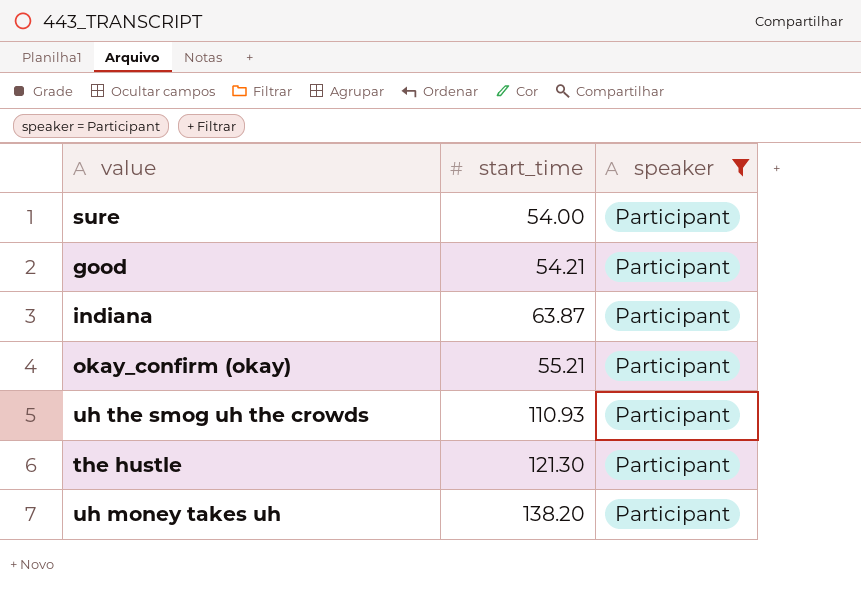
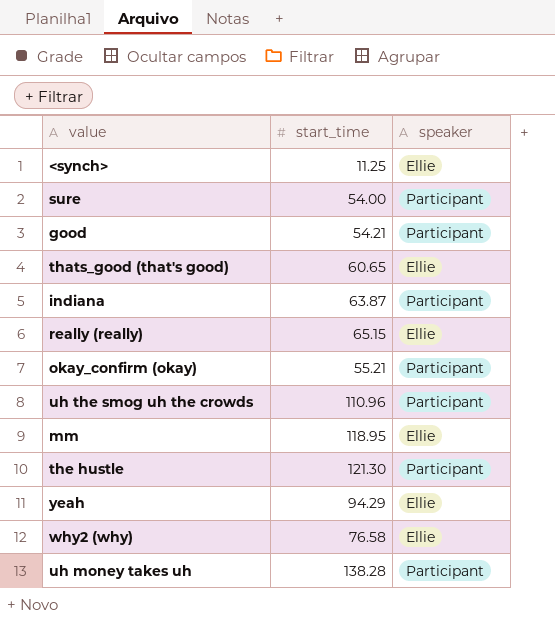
filter: speaker = Participant -> none
uh the smog uh the crowds | start_time: 110.93 -> 110.96
uh money takes uh | start_time: 138.20 -> 138.28

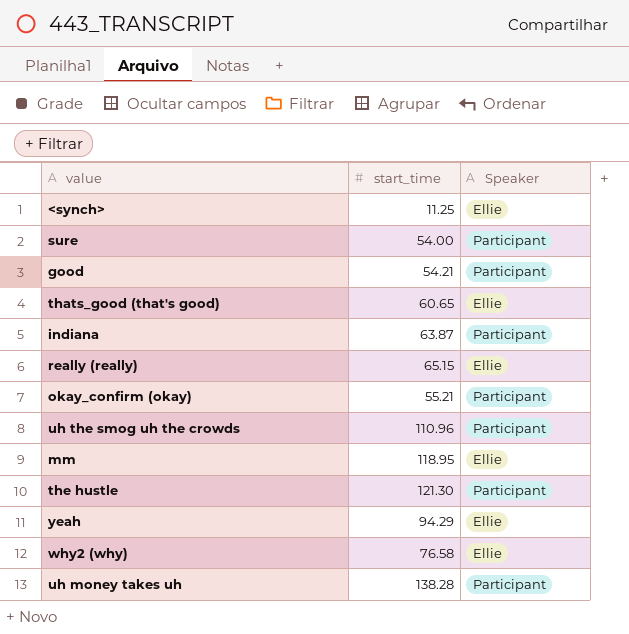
column name: speaker -> Speaker

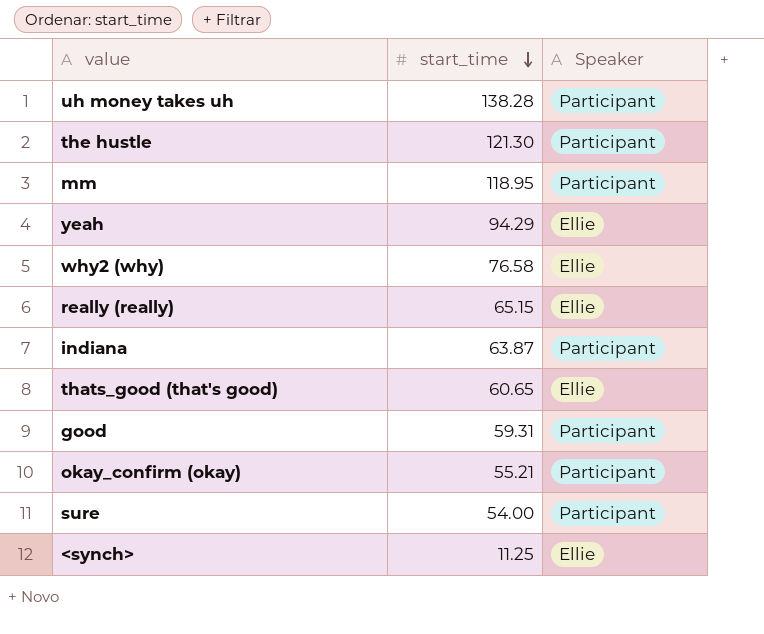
row order: none -> start_time descending
row uh the smog uh the crowds: 110.96 | Participant -> none
mm | Speaker: Ellie -> Participant
good | start_time: 54.21 -> 59.31

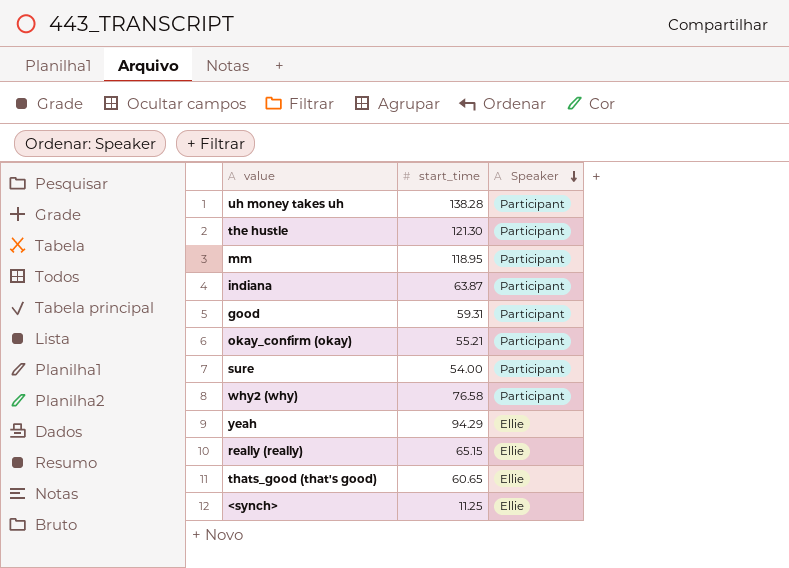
row order: start_time descending -> Speaker descending
why2 (why) | Speaker: Ellie -> Participant

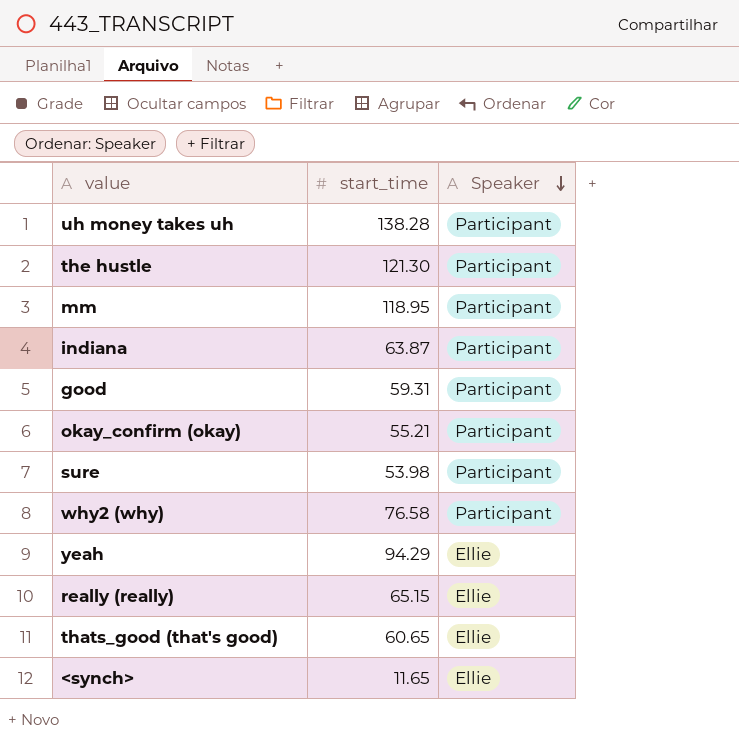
sure | start_time: 54.00 -> 53.98
<synch> | start_time: 11.25 -> 11.65

